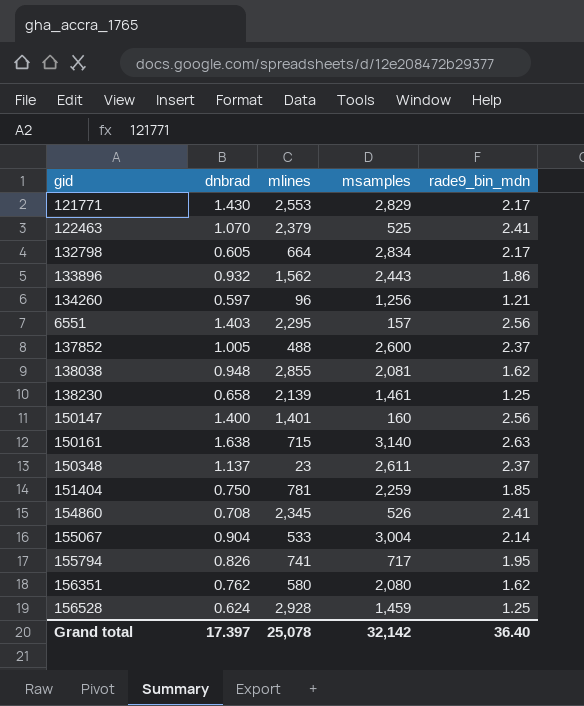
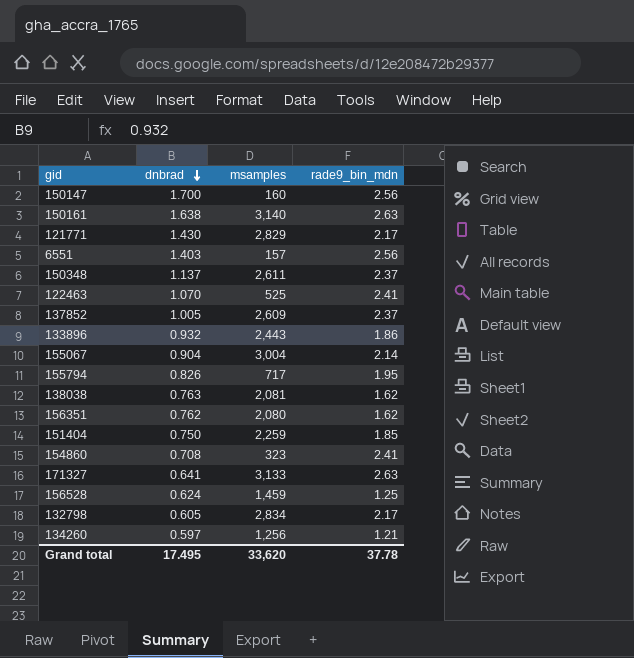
row order: none -> dnbrad descending
column mlines | position: 3 -> none
row 138230: 0.658 | 2,139 | 1,461 | 1.25 -> none
150147 | dnbrad: 1.400 -> 1.700
137852 | msamples: 2,600 -> 2,609
138038 | dnbrad: 0.948 -> 0.763
154860 | msamples: 526 -> 323
row 171327: none -> 0.641 | 3,133 | 2.63
Grand total | dnbrad: 17.397 -> 17.495
Grand total | msamples: 32,142 -> 33,620
Grand total | rade9_bin_mdn: 36.40 -> 37.78

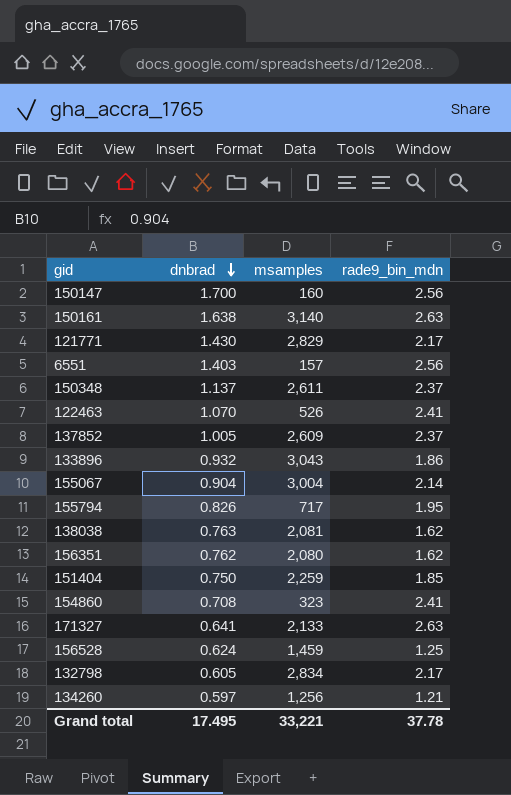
122463 | msamples: 525 -> 526
133896 | msamples: 2,443 -> 3,043
171327 | msamples: 3,133 -> 2,133
Grand total | msamples: 33,620 -> 33,221

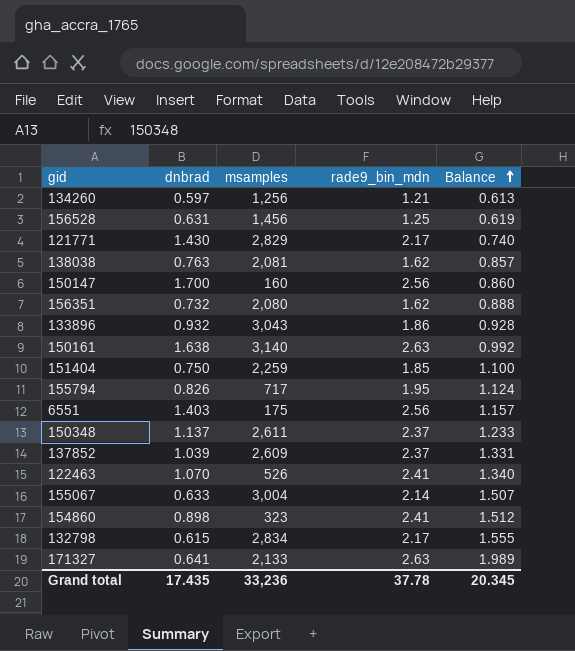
row order: dnbrad descending -> Balance ascending
column Balance | formula: none -> [rade9_bin_mdn] - [dnbrad]
156528 | dnbrad: 0.624 -> 0.631
156528 | msamples: 1,459 -> 1,456
156351 | dnbrad: 0.762 -> 0.732
6551 | msamples: 157 -> 175
137852 | dnbrad: 1.005 -> 1.039
155067 | dnbrad: 0.904 -> 0.633
154860 | dnbrad: 0.708 -> 0.898
132798 | dnbrad: 0.605 -> 0.615
Grand total | dnbrad: 17.495 -> 17.435
Grand total | msamples: 33,221 -> 33,236

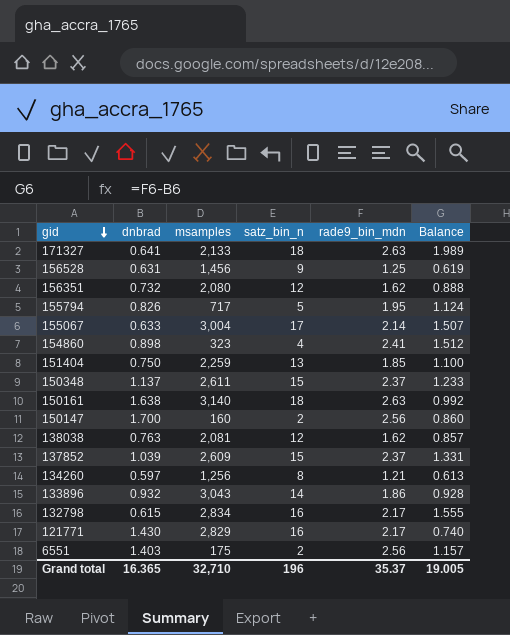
row order: Balance ascending -> gid descending
column satz_bin_n | position: none -> 4
row 122463: 1.070 | 526 | 2.41 | 1.340 -> none
Grand total | dnbrad: 17.435 -> 16.365
Grand total | msamples: 33,236 -> 32,710
Grand total | rade9_bin_mdn: 37.78 -> 35.37
Grand total | Balance: 20.345 -> 19.005

